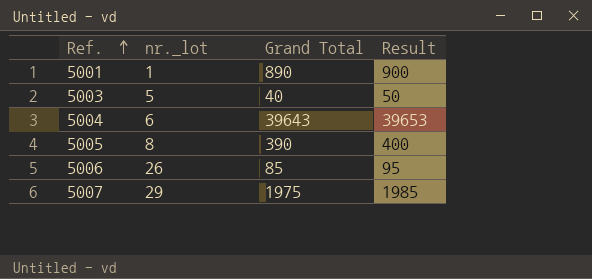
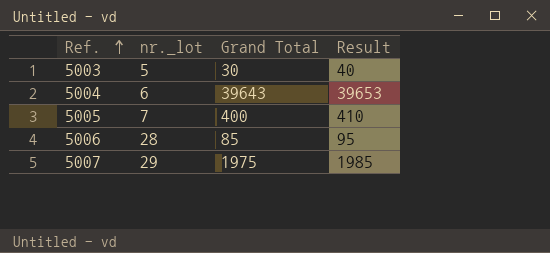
row 5001: 1 | 890 | 900 -> none
5003 | Grand Total: 40 -> 30
5003 | Result: 50 -> 40
5005 | nr._lot: 8 -> 7
5005 | Grand Total: 390 -> 400
5005 | Result: 400 -> 410
5006 | nr._lot: 26 -> 28

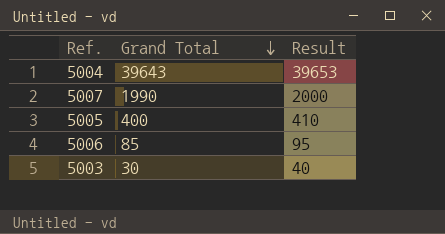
row order: Ref. ascending -> Grand Total descending
column nr._lot | position: 2 -> none
5007 | Grand Total: 1975 -> 1990
5007 | Result: 1985 -> 2000

